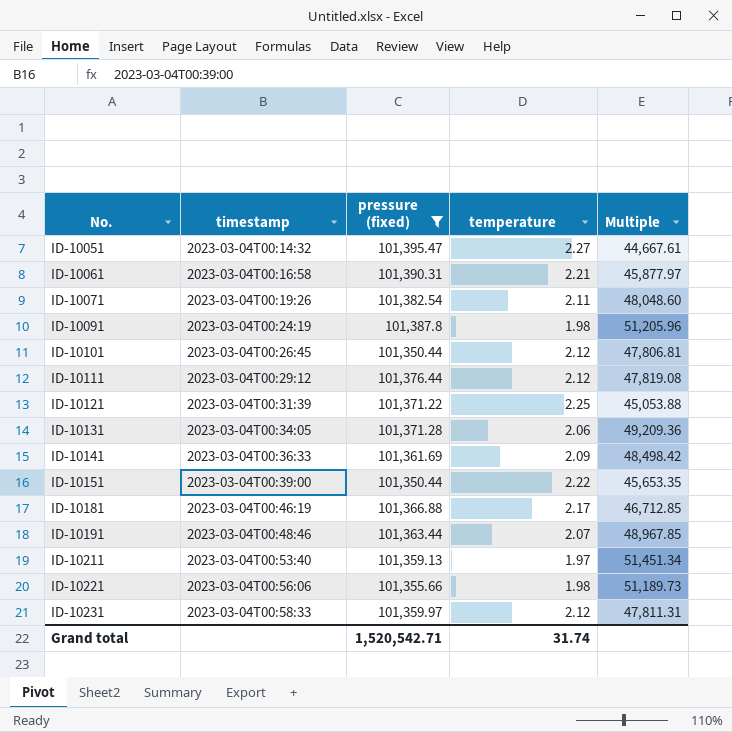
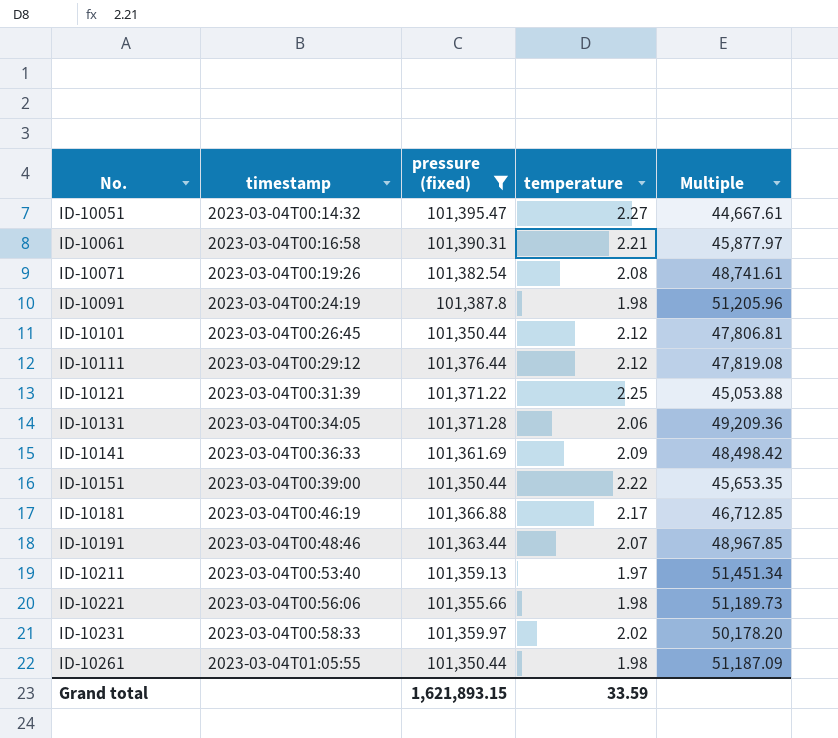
ID-10071 | temperature: 2.11 -> 2.08
ID-10071 | Multiple: 48,048.60 -> 48,741.61
ID-10231 | temperature: 2.12 -> 2.02
ID-10231 | Multiple: 47,811.31 -> 50,178.20
row ID-10261: none -> 2023-03-04T01:05:55 | 101,350.44 | 1.98 | 51,187.09
Grand total | pressure (fixed): 1,520,542.71 -> 1,621,893.15
Grand total | temperature: 31.74 -> 33.59

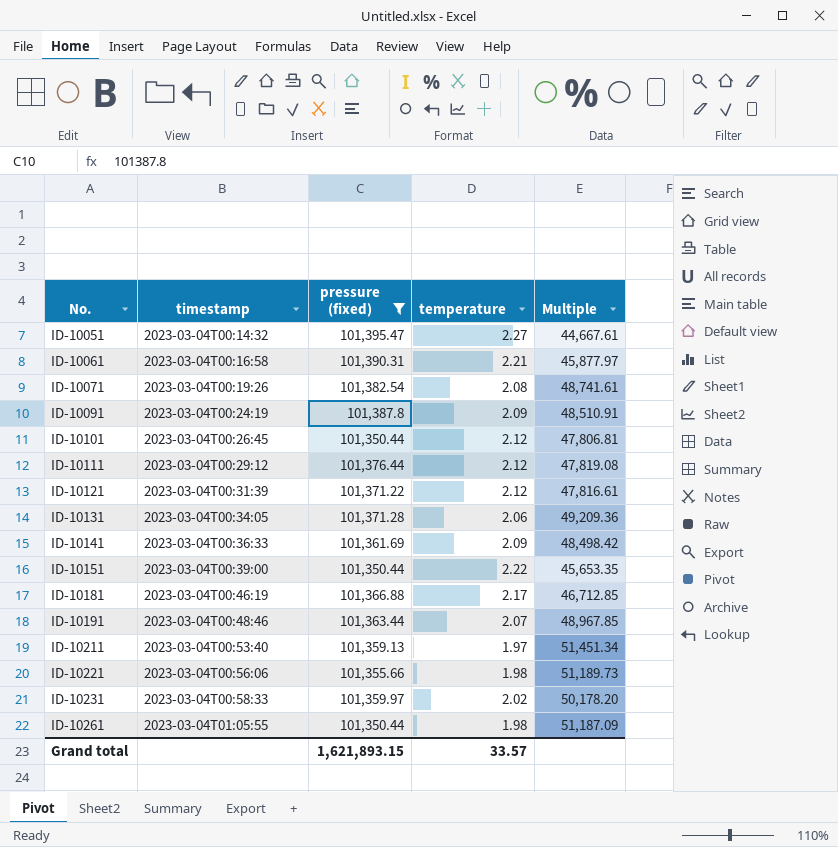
ID-10091 | temperature: 1.98 -> 2.09
ID-10091 | Multiple: 51,205.96 -> 48,510.91
ID-10121 | temperature: 2.25 -> 2.12
ID-10121 | Multiple: 45,053.88 -> 47,816.61
Grand total | temperature: 33.59 -> 33.57

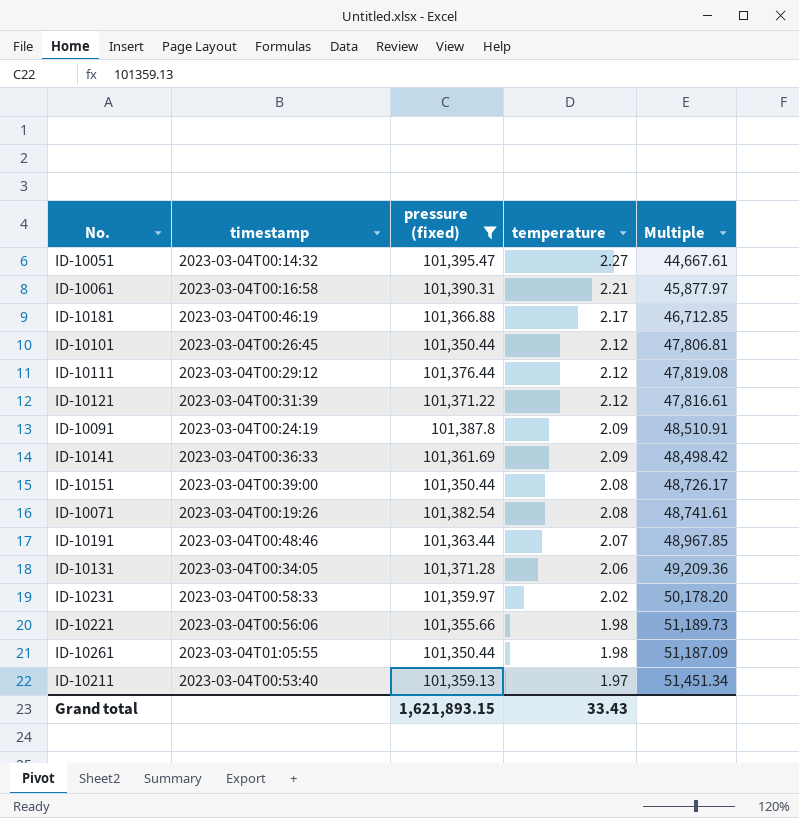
row order: No. ascending -> temperature descending
ID-10151 | temperature: 2.22 -> 2.08
ID-10151 | Multiple: 45,653.35 -> 48,726.17
Grand total | temperature: 33.57 -> 33.43

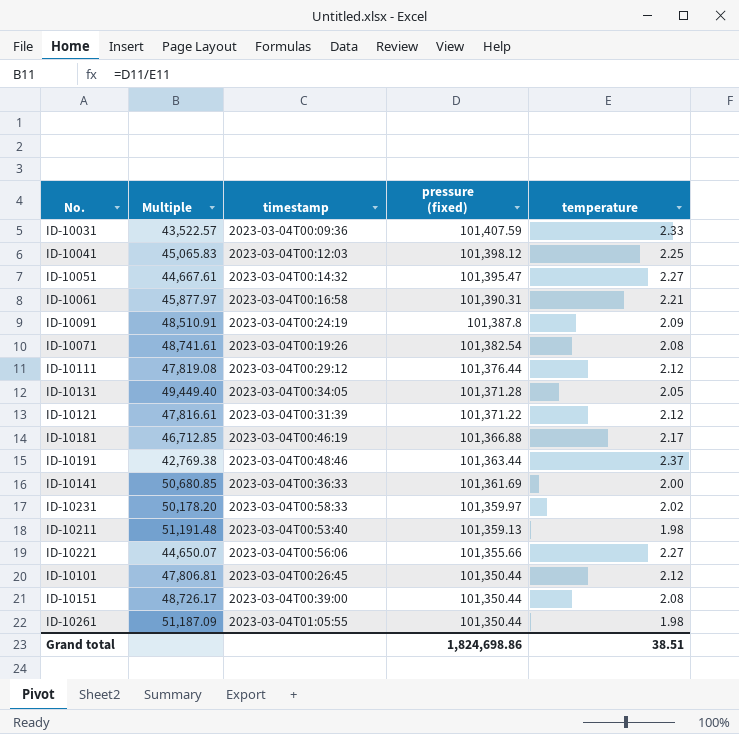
filter: pressure (fixed) <= 101,395.47 -> none
row order: temperature descending -> pressure (fixed) descending
column Multiple | position: 5 -> 2
ID-10131 | Multiple: 49,209.36 -> 49,449.40
ID-10131 | temperature: 2.06 -> 2.05
ID-10191 | Multiple: 48,967.85 -> 42,769.38
ID-10191 | temperature: 2.07 -> 2.37
ID-10141 | Multiple: 48,498.42 -> 50,680.85
ID-10141 | temperature: 2.09 -> 2.00
ID-10211 | Multiple: 51,451.34 -> 51,191.48
ID-10211 | temperature: 1.97 -> 1.98
ID-10221 | Multiple: 51,189.73 -> 44,650.07
ID-10221 | temperature: 1.98 -> 2.27
Grand total | pressure (fixed): 1,621,893.15 -> 1,824,698.86
Grand total | temperature: 33.43 -> 38.51

